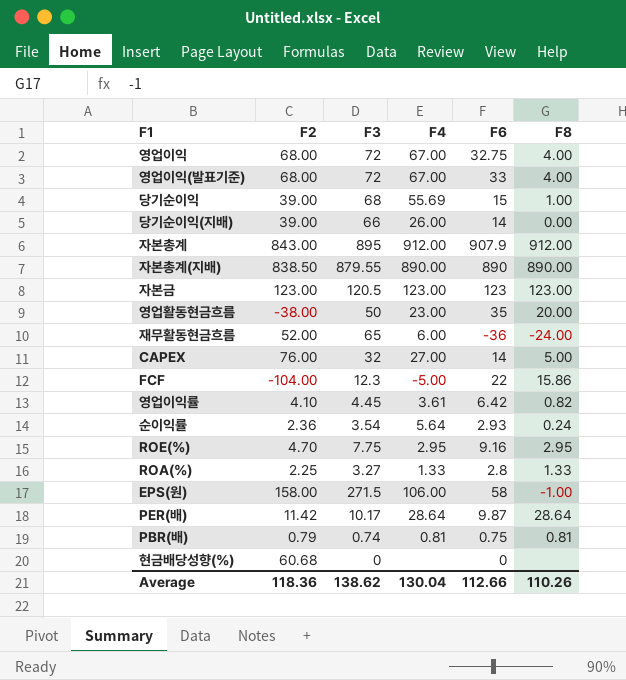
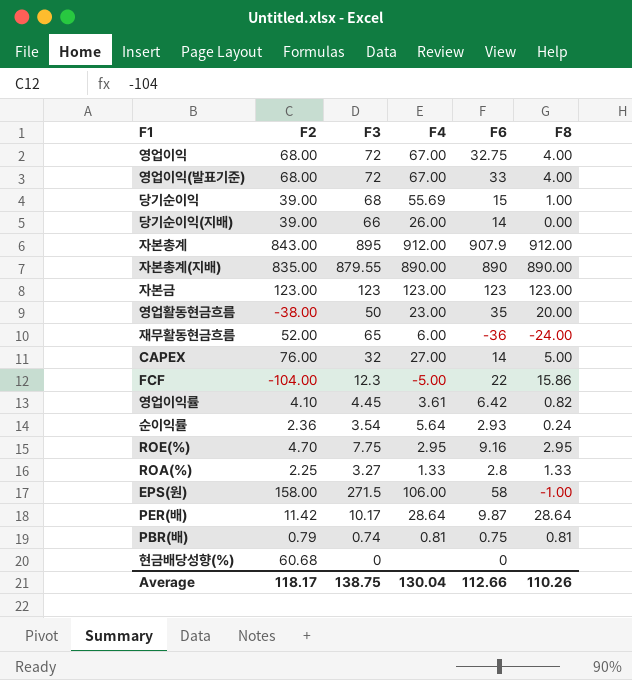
자본총계(지배) | F2: 838.50 -> 835.00
자본금 | F3: 120.5 -> 123
Average | F2: 118.36 -> 118.17
Average | F3: 138.62 -> 138.75

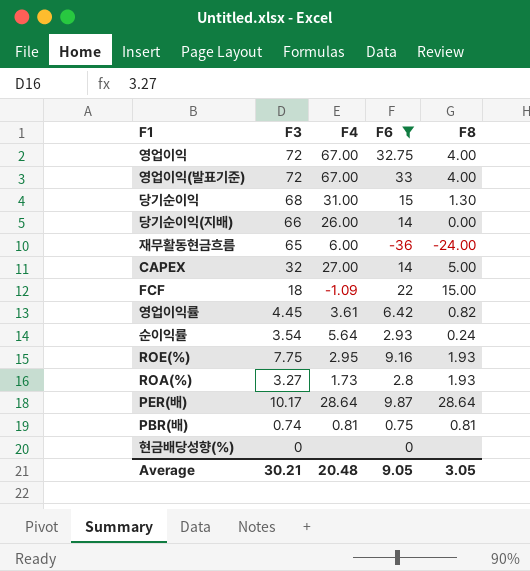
filter: none -> F6 <= 33
column F2 | position: 2 -> none
당기순이익 | F4: 55.69 -> 31.00
당기순이익 | F8: 1.00 -> 1.30
FCF | F3: 12.3 -> 18
FCF | F4: -5.00 -> -1.09
FCF | F8: 15.86 -> 15.00
ROE(%) | F8: 2.95 -> 1.93
ROA(%) | F4: 1.33 -> 1.73
ROA(%) | F8: 1.33 -> 1.93
Average | F3: 138.75 -> 30.21
Average | F4: 130.04 -> 20.48
Average | F6: 112.66 -> 9.05
Average | F8: 110.26 -> 3.05

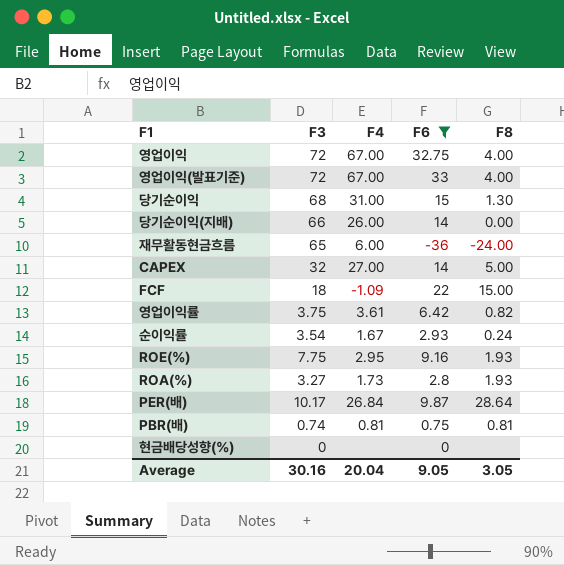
영업이익률 | F3: 4.45 -> 3.75
순이익률 | F4: 5.64 -> 1.67
PER(배) | F4: 28.64 -> 26.84
Average | F3: 30.21 -> 30.16
Average | F4: 20.48 -> 20.04

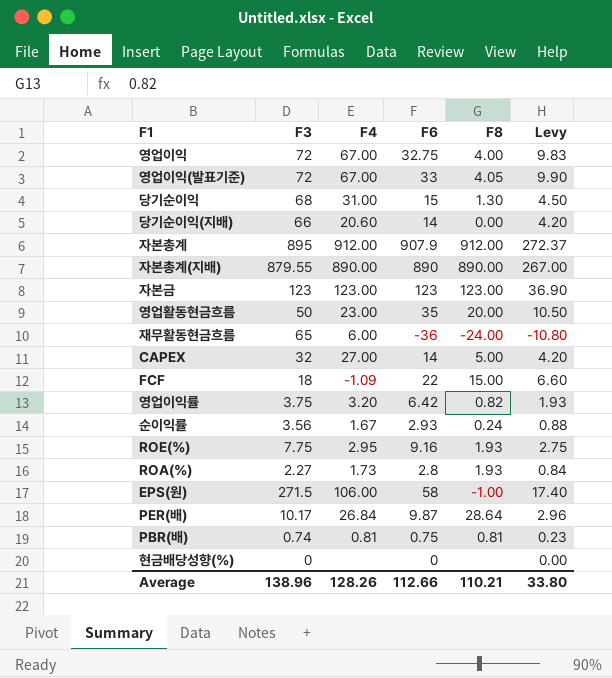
filter: F6 <= 33 -> none
column Levy | formula: none -> [F6] * 0.3
영업이익(발표기준) | F8: 4.00 -> 4.05
당기순이익(지배) | F4: 26.00 -> 20.60
영업이익률 | F4: 3.61 -> 3.20
순이익률 | F3: 3.54 -> 3.56
ROA(%) | F3: 3.27 -> 2.27
Average | F3: 30.16 -> 138.96
Average | F4: 20.04 -> 128.26
Average | F6: 9.05 -> 112.66
Average | F8: 3.05 -> 110.21

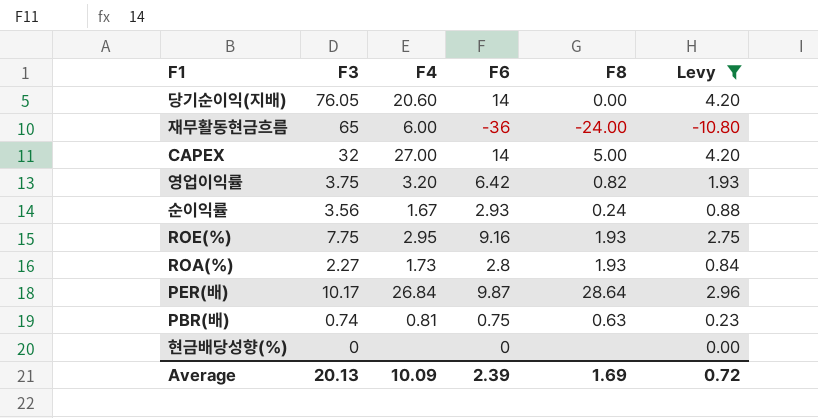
filter: none -> Levy <= 4.20
당기순이익(지배) | F3: 66 -> 76.05
PBR(배) | F8: 0.81 -> 0.63
Average | F3: 138.96 -> 20.13
Average | F4: 128.26 -> 10.09
Average | F6: 112.66 -> 2.39
Average | F8: 110.21 -> 1.69
Average | Levy: 33.80 -> 0.72

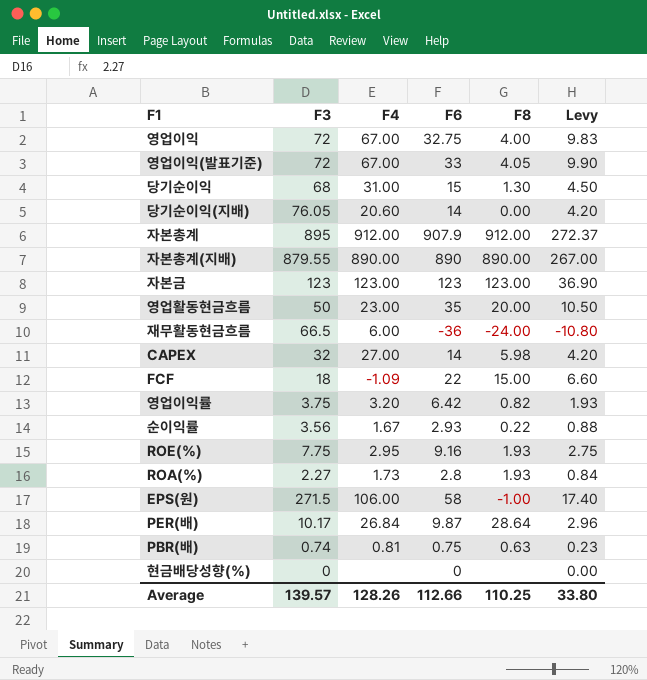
filter: Levy <= 4.20 -> none
재무활동현금흐름 | F3: 65 -> 66.5
CAPEX | F8: 5.00 -> 5.98
순이익률 | F8: 0.24 -> 0.22
Average | F3: 20.13 -> 139.57
Average | F4: 10.09 -> 128.26
Average | F6: 2.39 -> 112.66
Average | F8: 1.69 -> 110.25
Average | Levy: 0.72 -> 33.80

